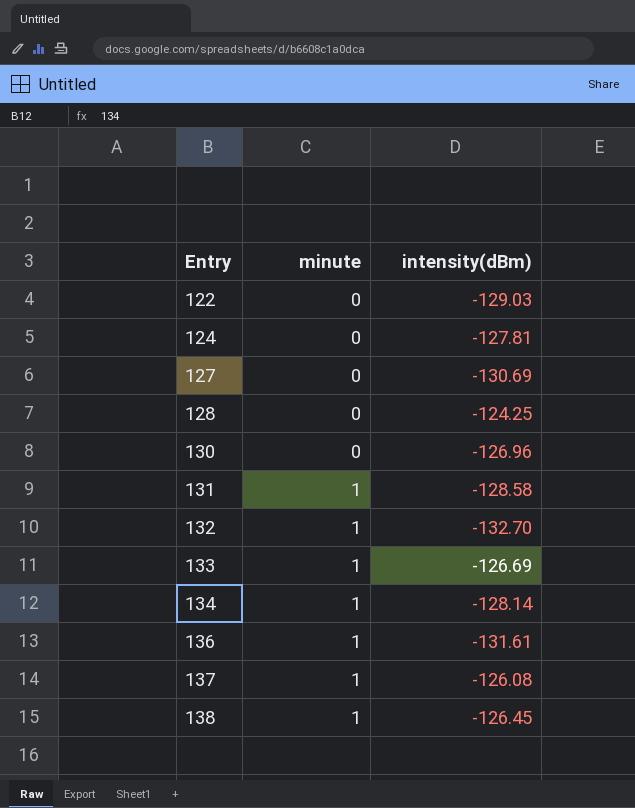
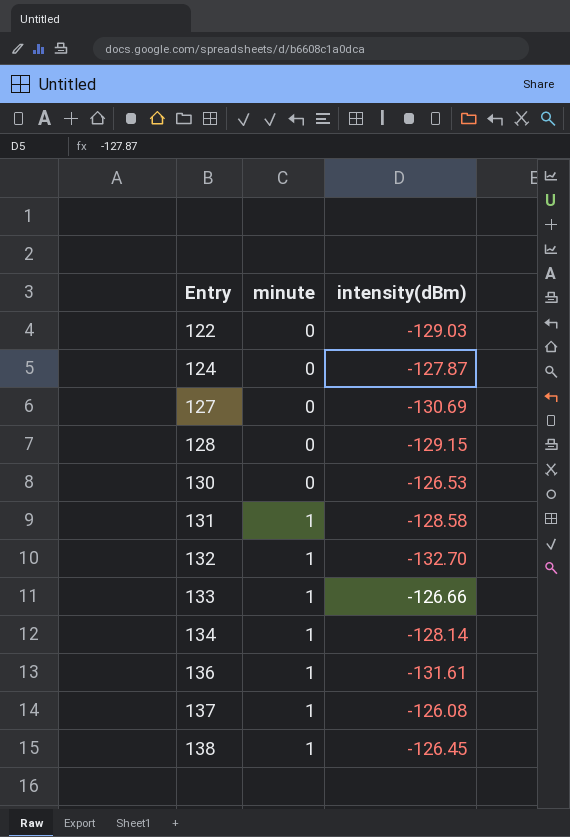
124 | intensity(dBm): -127.81 -> -127.87
128 | intensity(dBm): -124.25 -> -129.15
130 | intensity(dBm): -126.96 -> -126.53
133 | intensity(dBm): -126.69 -> -126.66

